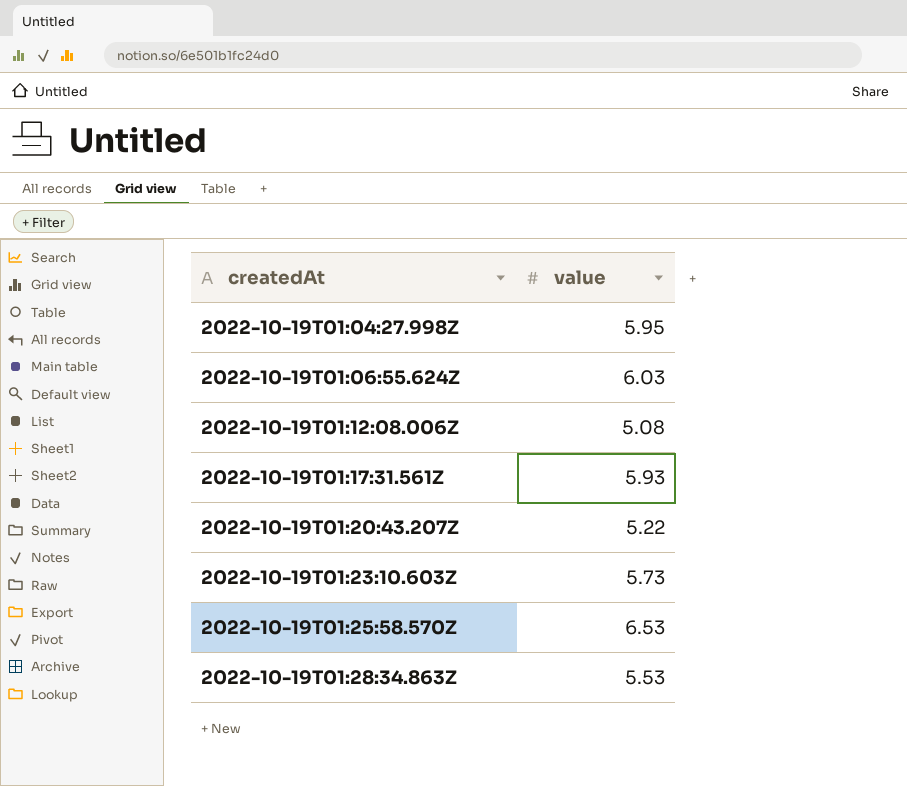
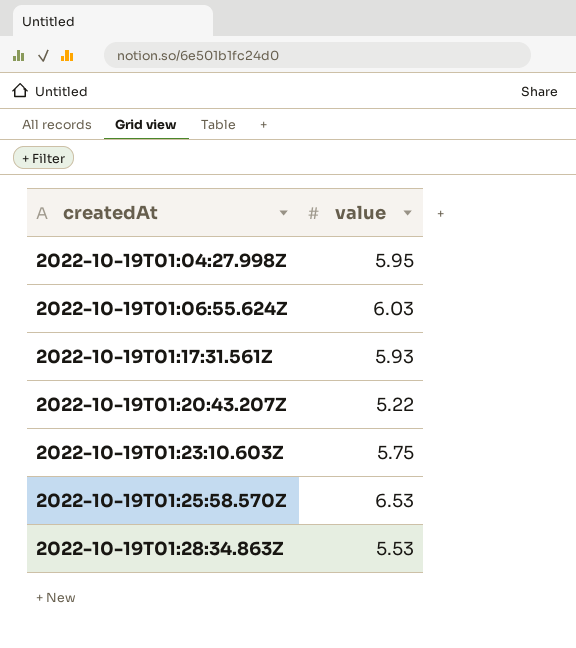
row 2022-10-19T01:12:08.006Z: 5.08 -> none
2022-10-19T01:23:10.603Z | value: 5.73 -> 5.75

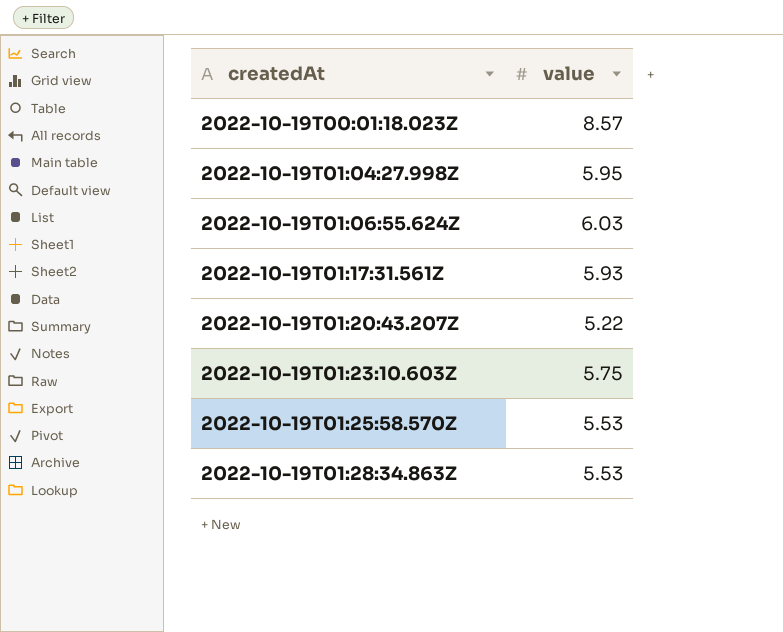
row 2022-10-19T00:01:18.023Z: none -> 8.57
2022-10-19T01:25:58.570Z | value: 6.53 -> 5.53

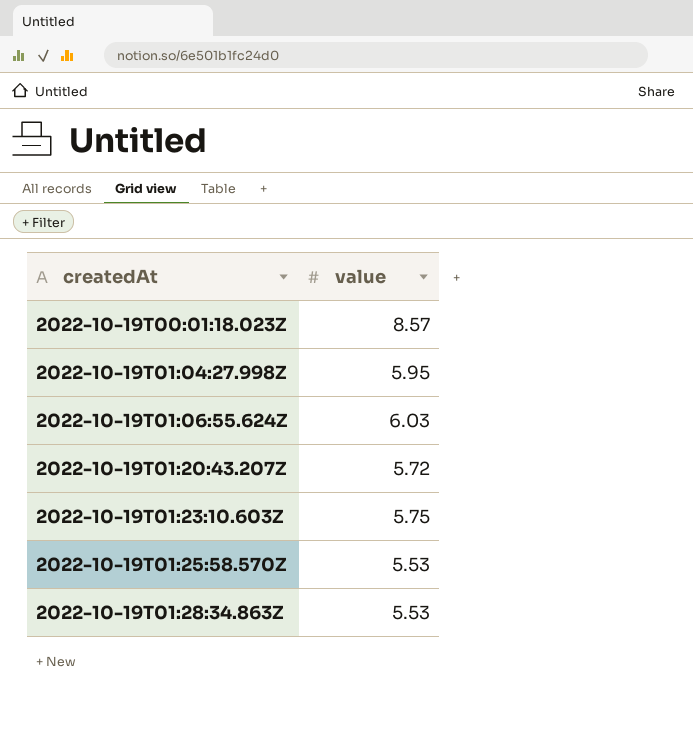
row 2022-10-19T01:17:31.561Z: 5.93 -> none
2022-10-19T01:20:43.207Z | value: 5.22 -> 5.72

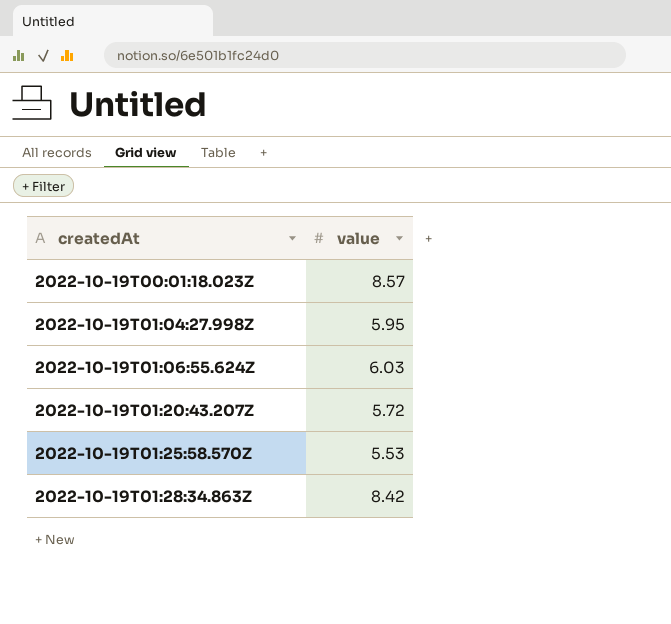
row 2022-10-19T01:23:10.603Z: 5.75 -> none
2022-10-19T01:28:34.863Z | value: 5.53 -> 8.42

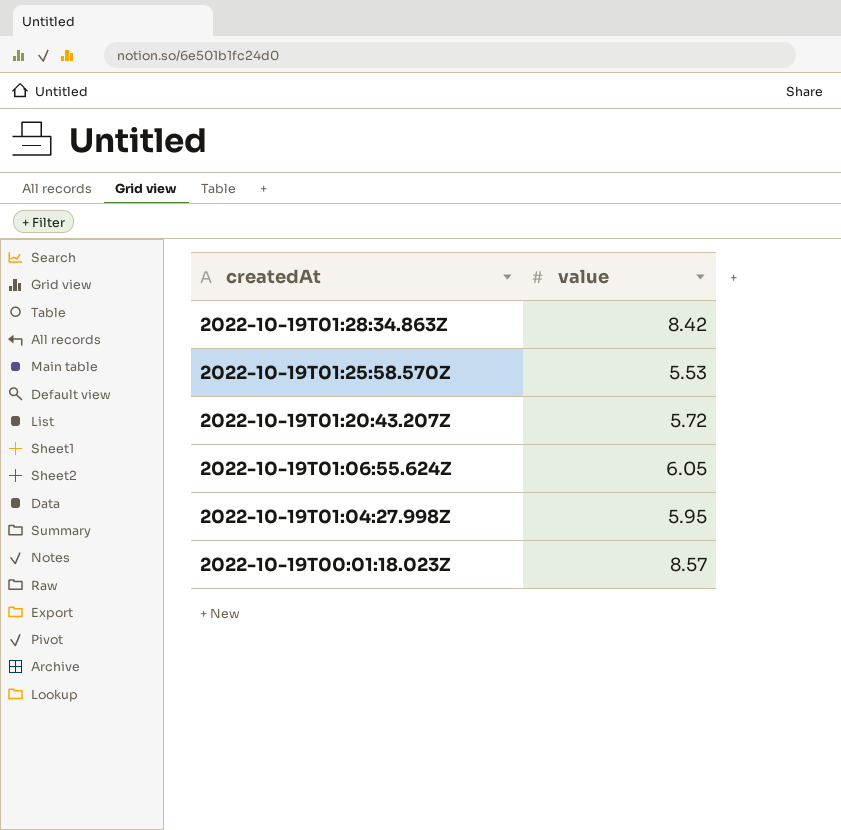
row order: createdAt ascending -> createdAt descending
2022-10-19T01:06:55.624Z | value: 6.03 -> 6.05

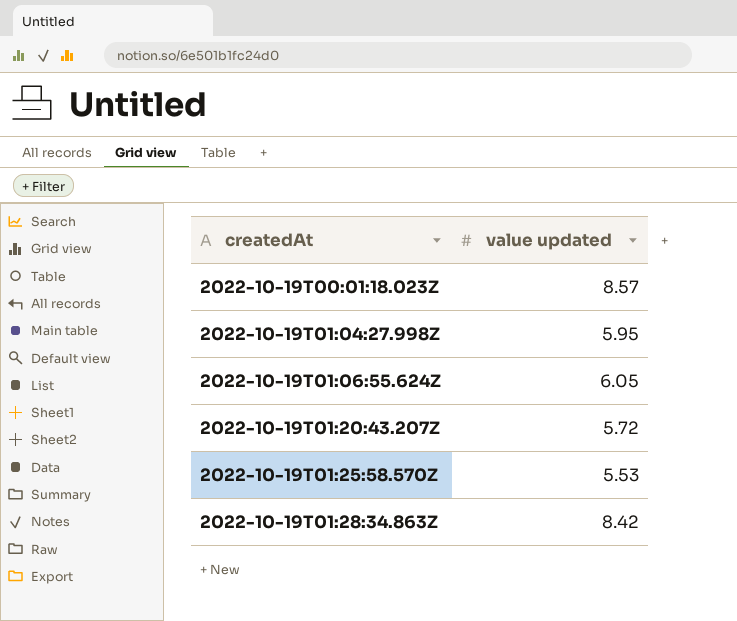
row order: createdAt descending -> createdAt ascending
column name: value -> value updated

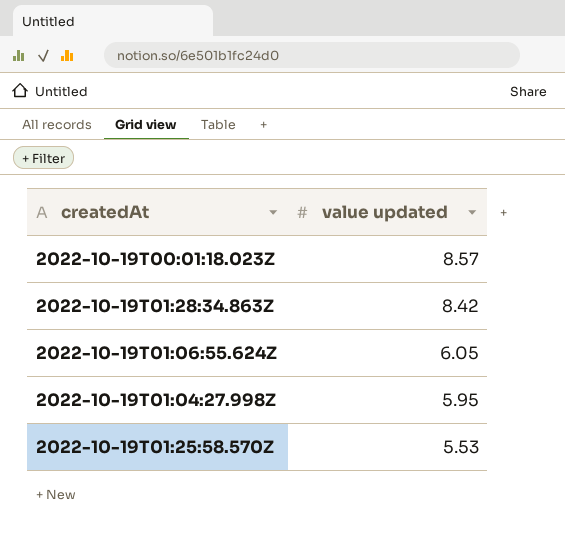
row order: createdAt ascending -> value updated descending
row 2022-10-19T01:20:43.207Z: 5.72 -> none

